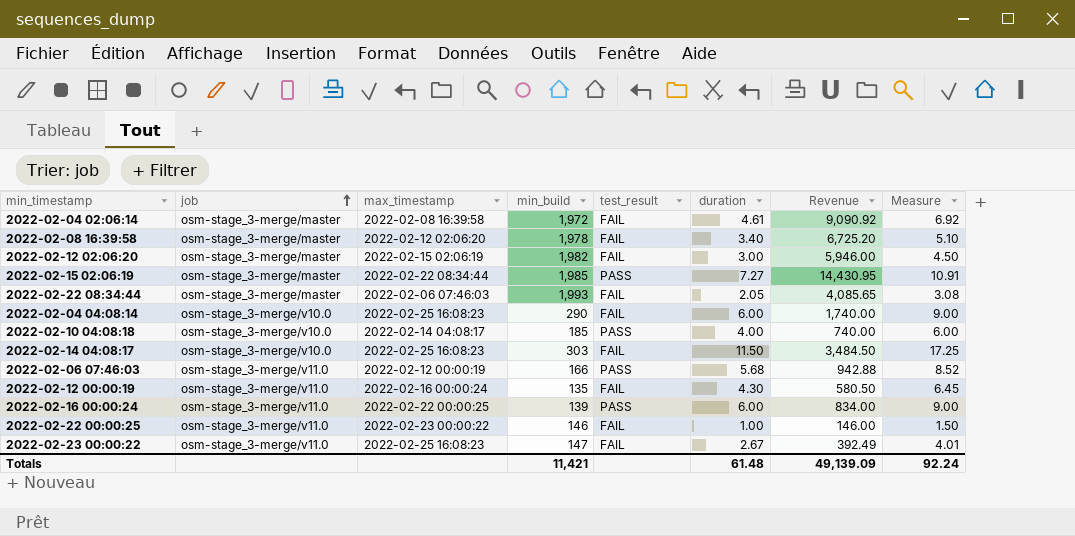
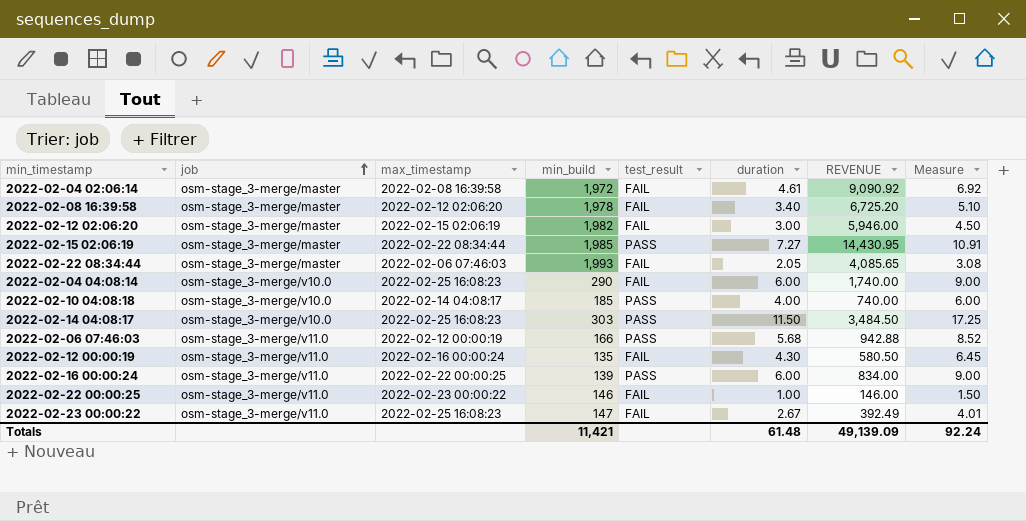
column name: Revenue -> REVENUE
2022-02-14 04:08:17 | test_result: FAIL -> PASS

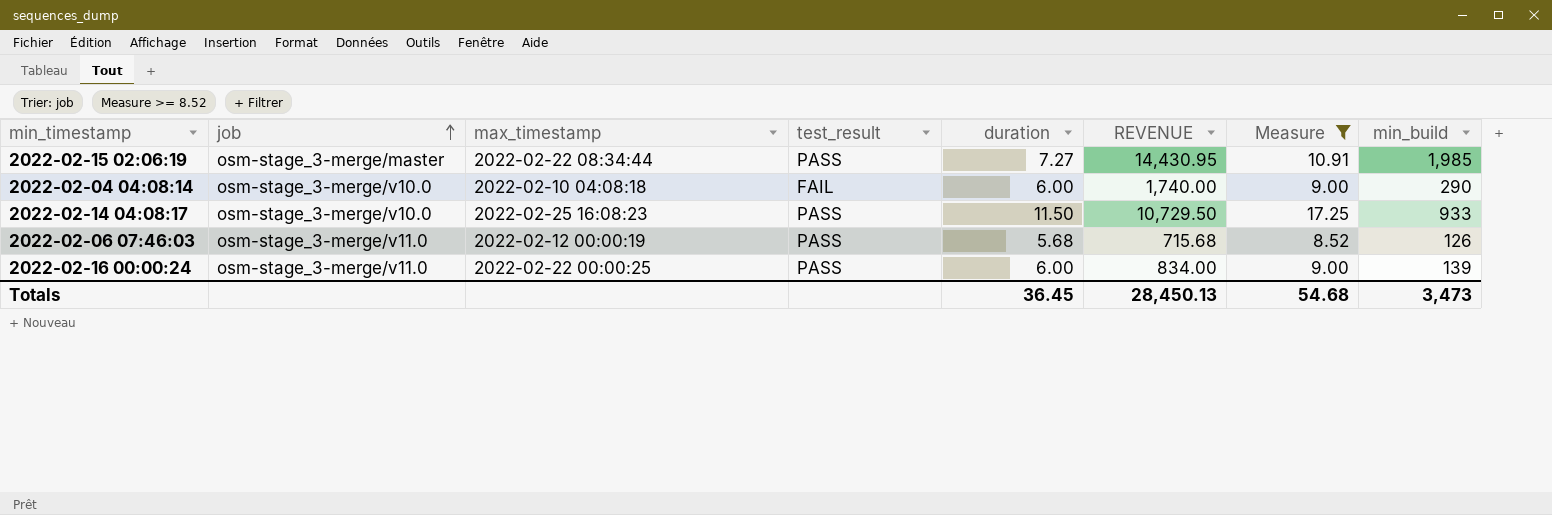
filter: none -> Measure >= 8.52
column min_build | position: 4 -> 8
2022-02-04 04:08:14 | max_timestamp: 2022-02-25 16:08:23 -> 2022-02-10 04:08:18
2022-02-14 04:08:17 | REVENUE: 3,484.50 -> 10,729.50
2022-02-14 04:08:17 | min_build: 303 -> 933
2022-02-06 07:46:03 | REVENUE: 942.88 -> 715.68
2022-02-06 07:46:03 | min_build: 166 -> 126
Totals | duration: 61.48 -> 36.45
Totals | REVENUE: 49,139.09 -> 28,450.13
Totals | Measure: 92.24 -> 54.68
Totals | min_build: 11,421 -> 3,473

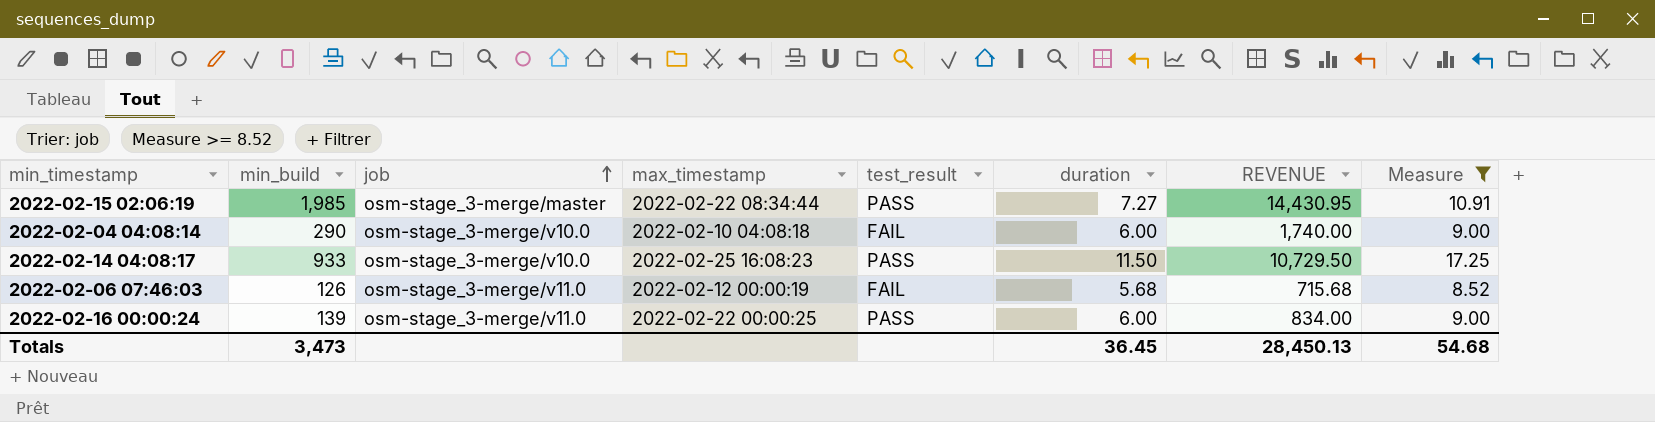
column min_build | position: 8 -> 2
2022-02-06 07:46:03 | test_result: PASS -> FAIL

